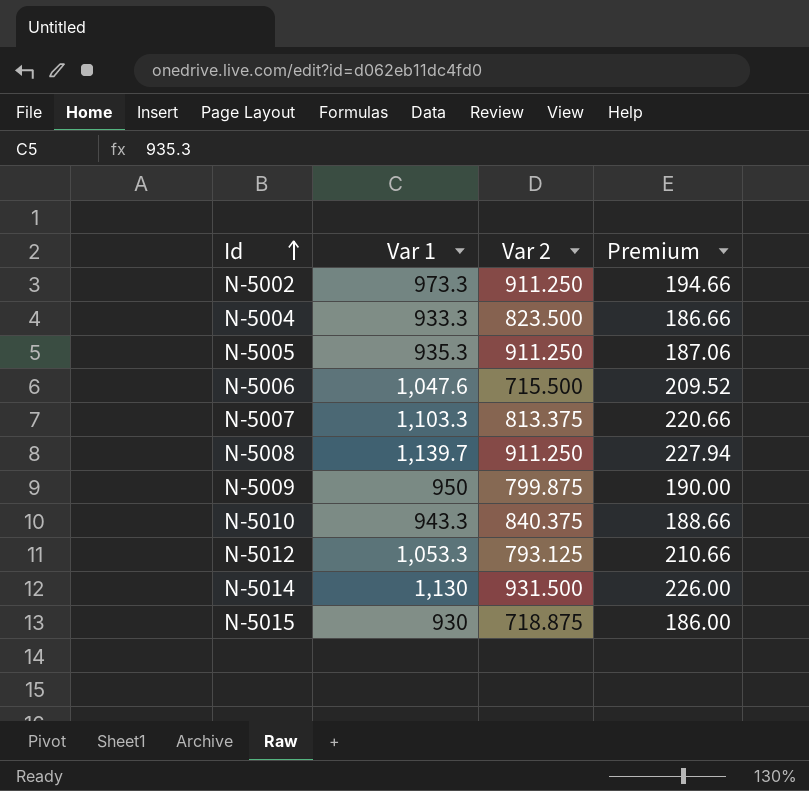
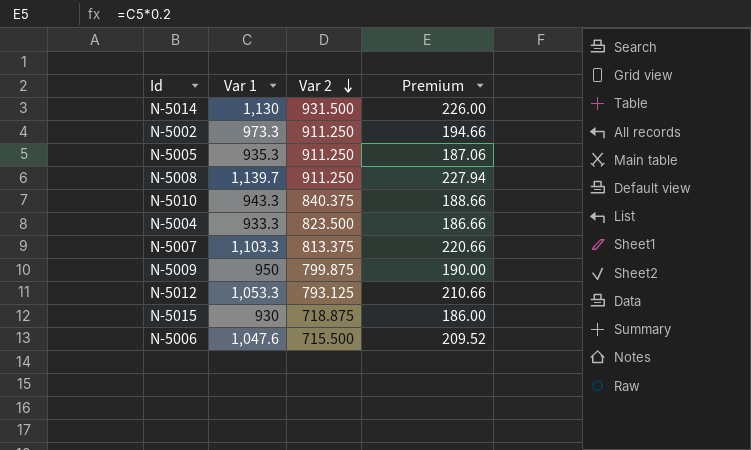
row order: Id ascending -> Var 2 descending

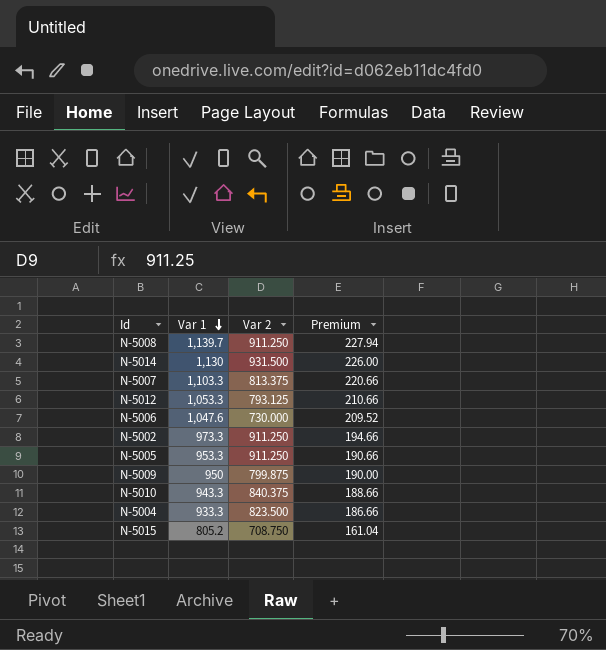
row order: Var 2 descending -> Var 1 descending
N-5006 | Var 2: 715.500 -> 730.000
N-5005 | Var 1: 935.3 -> 953.3
N-5005 | Premium: 187.06 -> 190.66
N-5015 | Var 1: 930 -> 805.2
N-5015 | Var 2: 718.875 -> 708.750
N-5015 | Premium: 186.00 -> 161.04

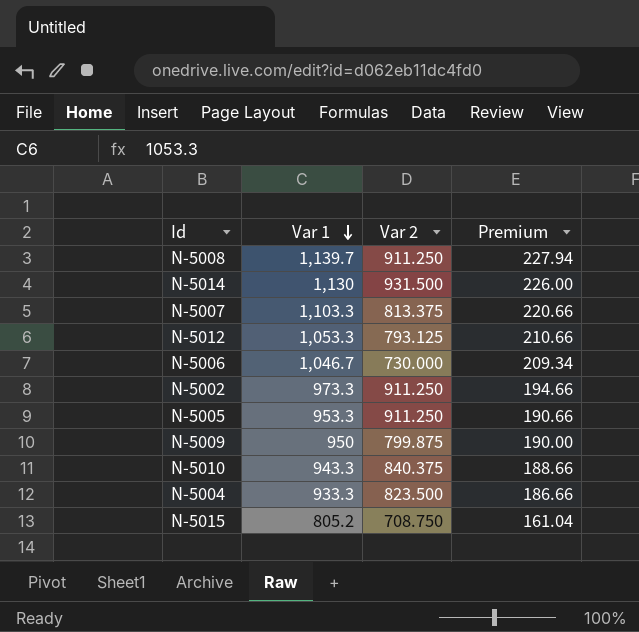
N-5006 | Var 1: 1,047.6 -> 1,046.7
N-5006 | Premium: 209.52 -> 209.34

